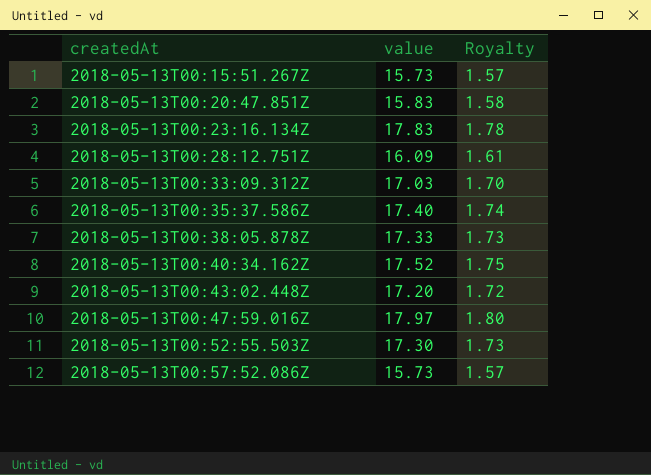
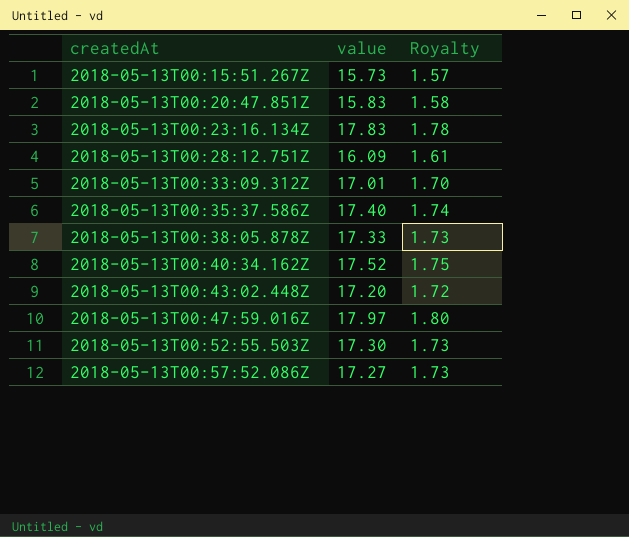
2018-05-13T00:33:09.312Z | value: 17.03 -> 17.01
2018-05-13T00:57:52.086Z | value: 15.73 -> 17.27
2018-05-13T00:57:52.086Z | Royalty: 1.57 -> 1.73

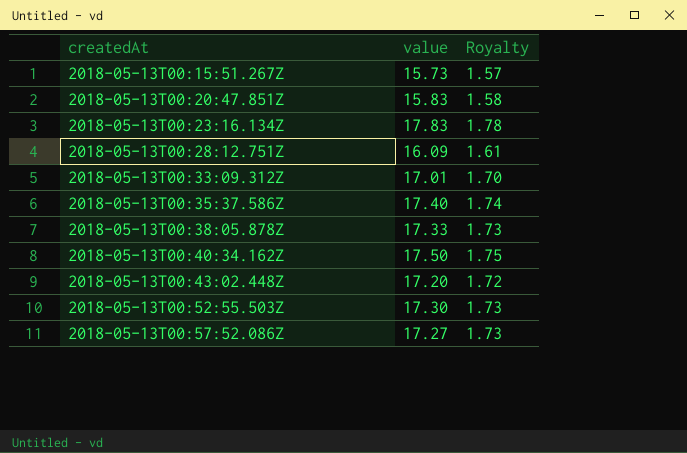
row 2018-05-13T00:47:59.016Z: 17.97 | 1.80 -> none
2018-05-13T00:40:34.162Z | value: 17.52 -> 17.50

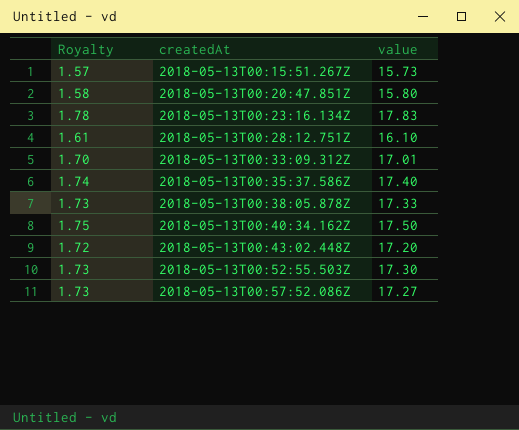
column Royalty | position: 3 -> 1
2018-05-13T00:20:47.851Z | value: 15.83 -> 15.80
2018-05-13T00:28:12.751Z | value: 16.09 -> 16.10

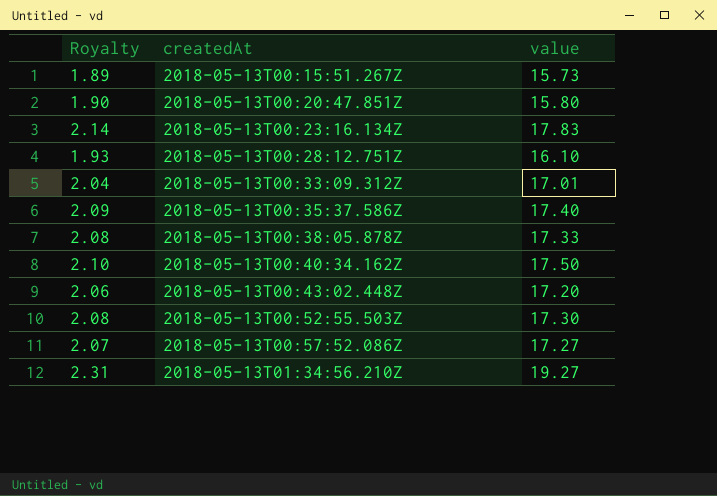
column Royalty | formula: [value] * 0.1 -> [value] * 0.12
row 2018-05-13T01:34:56.210Z: none -> 2.31 | 19.27

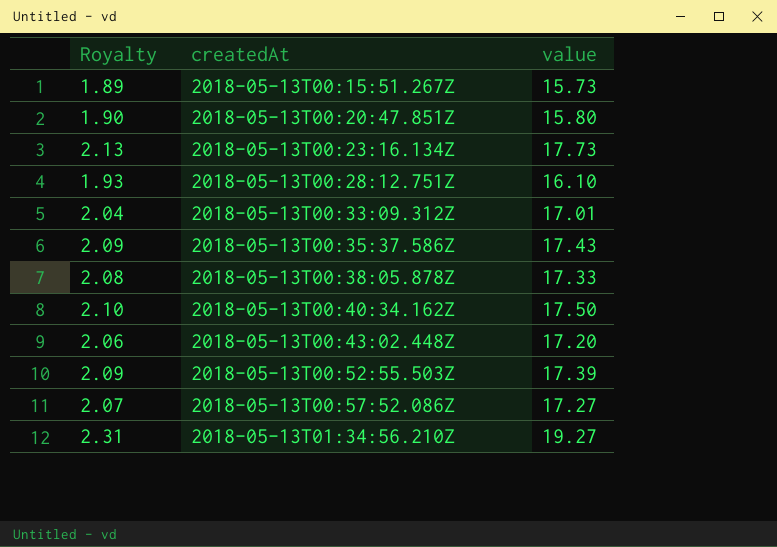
2018-05-13T00:23:16.134Z | Royalty: 2.14 -> 2.13
2018-05-13T00:23:16.134Z | value: 17.83 -> 17.73
2018-05-13T00:35:37.586Z | value: 17.40 -> 17.43
2018-05-13T00:52:55.503Z | Royalty: 2.08 -> 2.09
2018-05-13T00:52:55.503Z | value: 17.30 -> 17.39

